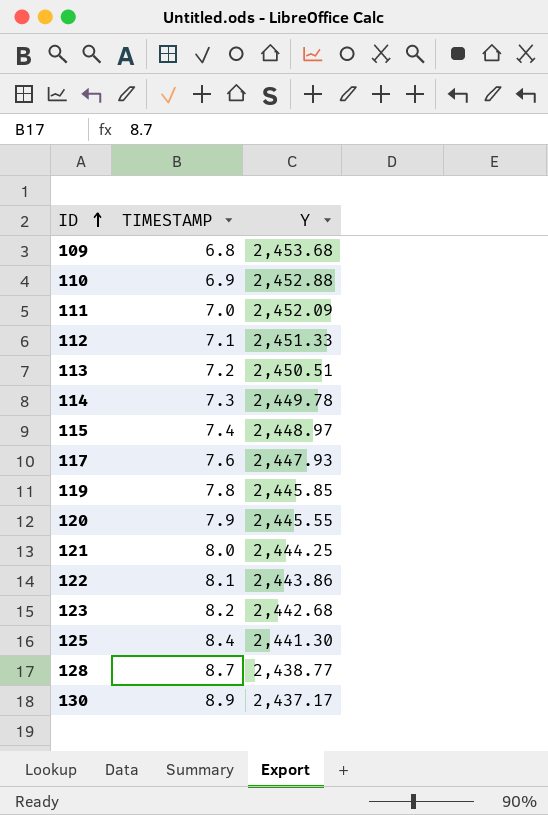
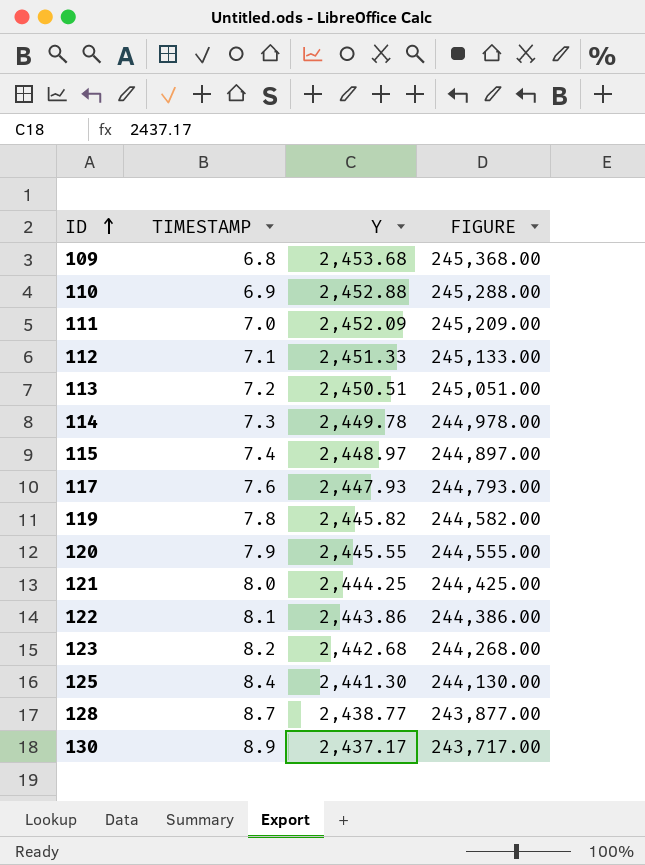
column FIGURE | formula: none -> [Y] * 100
119 | Y: 2,445.85 -> 2,445.82

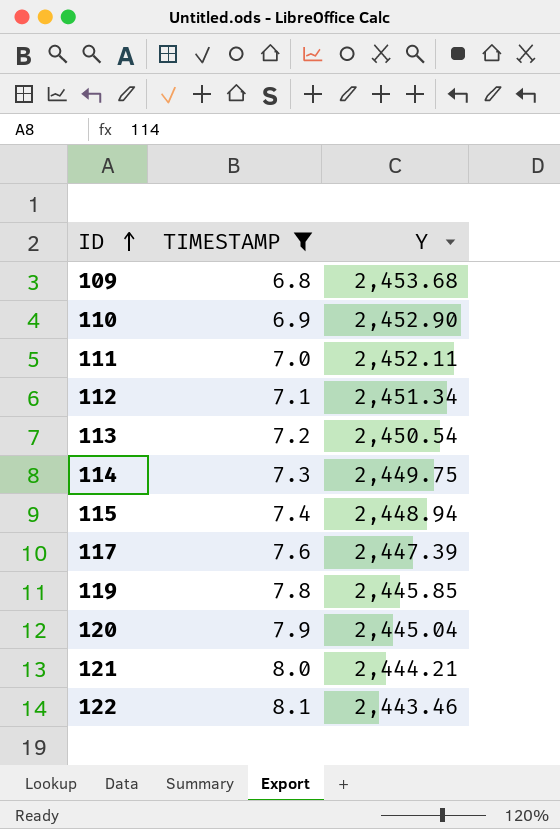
filter: none -> TIMESTAMP <= 8.1
column FIGURE | formula: [Y] * 100 -> none
110 | Y: 2,452.88 -> 2,452.90
111 | Y: 2,452.09 -> 2,452.11
112 | Y: 2,451.33 -> 2,451.34
113 | Y: 2,450.51 -> 2,450.54
114 | Y: 2,449.78 -> 2,449.75
115 | Y: 2,448.97 -> 2,448.94
117 | Y: 2,447.93 -> 2,447.39
119 | Y: 2,445.82 -> 2,445.85
120 | Y: 2,445.55 -> 2,445.04
121 | Y: 2,444.25 -> 2,444.21
122 | Y: 2,443.86 -> 2,443.46

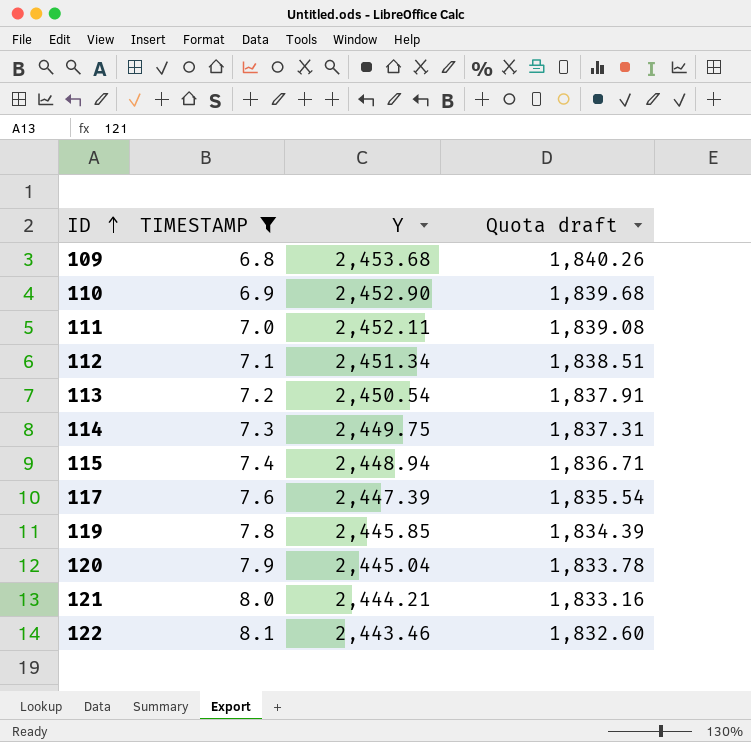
column Quota draft | formula: none -> [Y] * 0.75

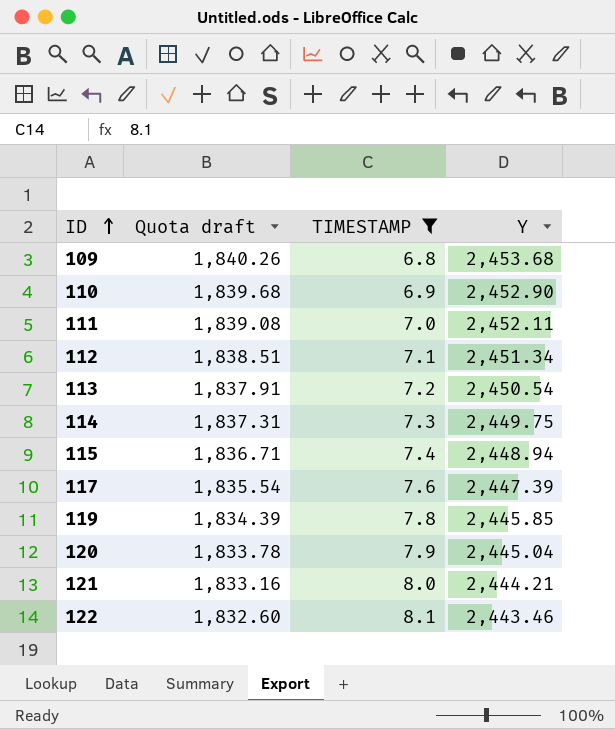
column Quota draft | position: 4 -> 2

